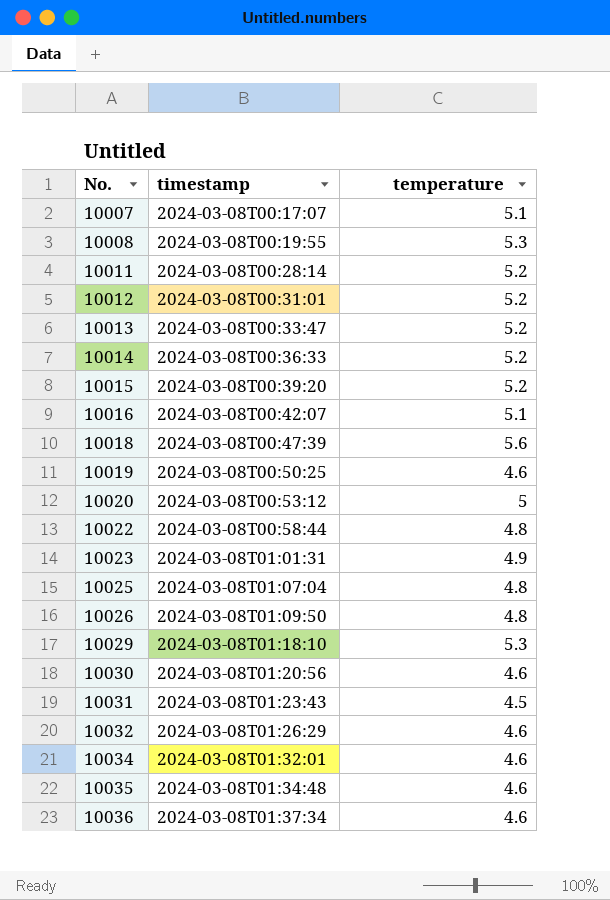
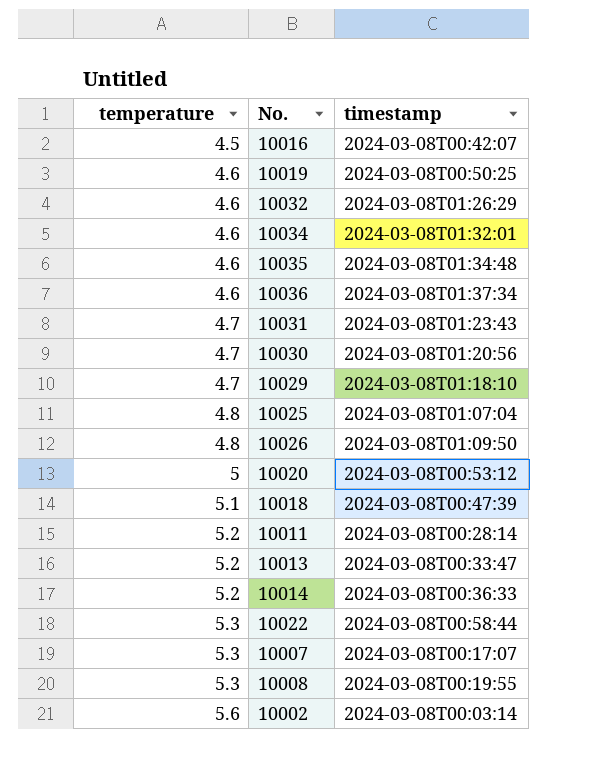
row order: No. ascending -> temperature ascending
column temperature | position: 3 -> 1
row 10012: 2024-03-08T00:31:01 | 5.2 -> none
row 10015: 2024-03-08T00:39:20 | 5.2 -> none
row 10023: 2024-03-08T01:01:31 | 4.9 -> none
10016 | temperature: 5.1 -> 4.5
10031 | temperature: 4.5 -> 4.7
10030 | temperature: 4.6 -> 4.7
10029 | temperature: 5.3 -> 4.7
10018 | temperature: 5.6 -> 5.1
10022 | temperature: 4.8 -> 5.3
10007 | temperature: 5.1 -> 5.3
row 10002: none -> 5.6 | 2024-03-08T00:03:14

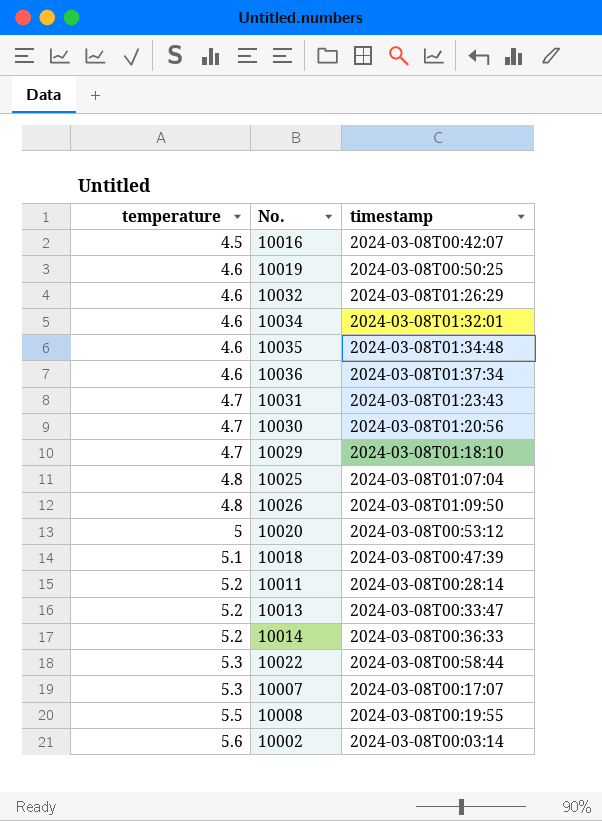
10008 | temperature: 5.3 -> 5.5

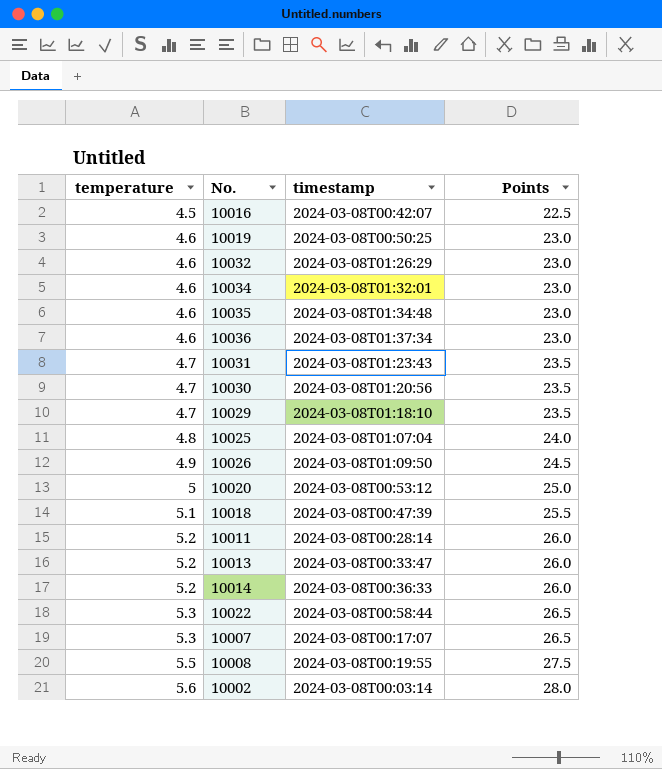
column Points | formula: none -> [temperature] * 5
10026 | temperature: 4.8 -> 4.9

